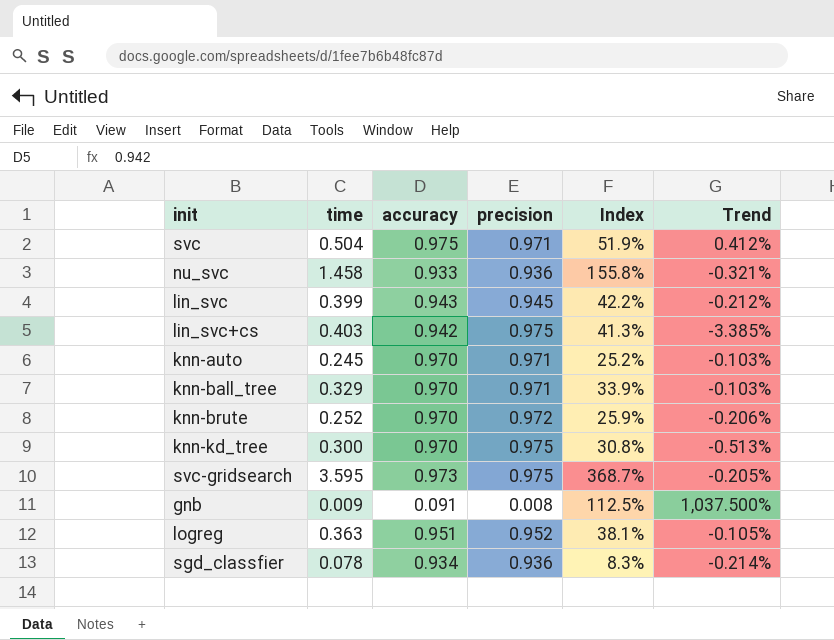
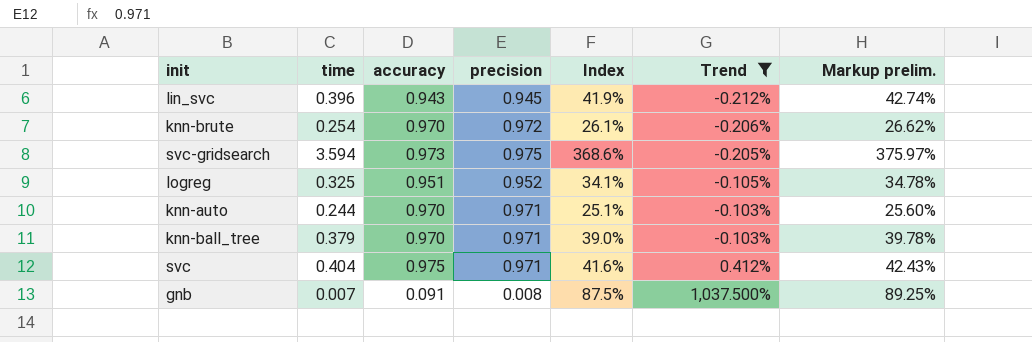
filter: none -> Trend >= -0.212%
row order: none -> Trend ascending
column Markup prelim. | formula: none -> [Index] * 1.02
lin_svc | time: 0.399 -> 0.396
lin_svc | Index: 42.2% -> 41.9%
knn-brute | time: 0.252 -> 0.254
knn-brute | Index: 25.9% -> 26.1%
svc-gridsearch | time: 3.595 -> 3.594
svc-gridsearch | Index: 368.7% -> 368.6%
logreg | time: 0.363 -> 0.325
logreg | Index: 38.1% -> 34.1%
knn-auto | time: 0.245 -> 0.244
knn-auto | Index: 25.2% -> 25.1%
knn-ball_tree | time: 0.329 -> 0.379
knn-ball_tree | Index: 33.9% -> 39.0%
svc | time: 0.504 -> 0.404
svc | Index: 51.9% -> 41.6%
gnb | time: 0.009 -> 0.007
gnb | Index: 112.5% -> 87.5%

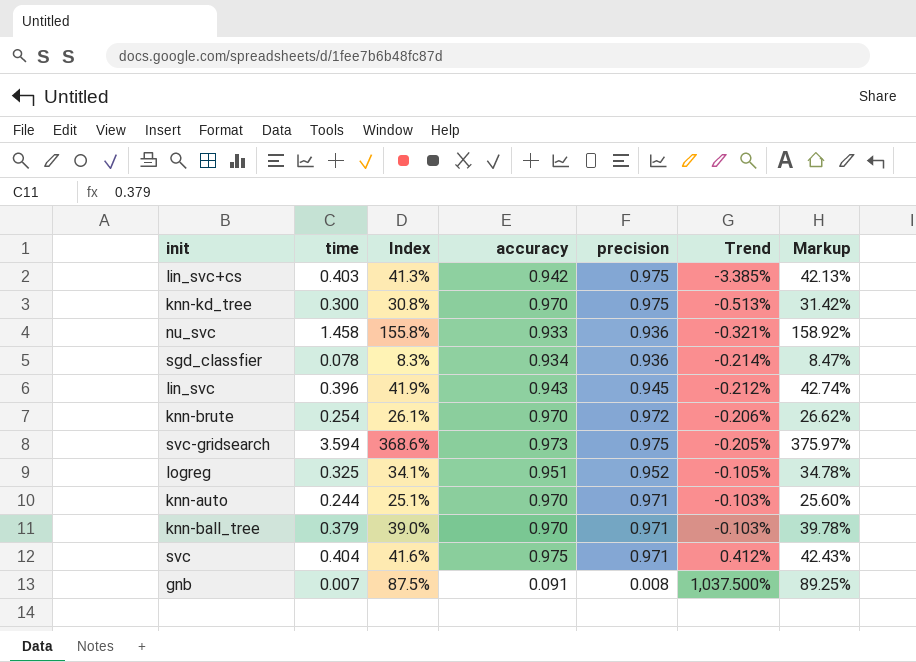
filter: Trend >= -0.212% -> none
column Index | position: 5 -> 3
column name: Markup prelim. -> Markup

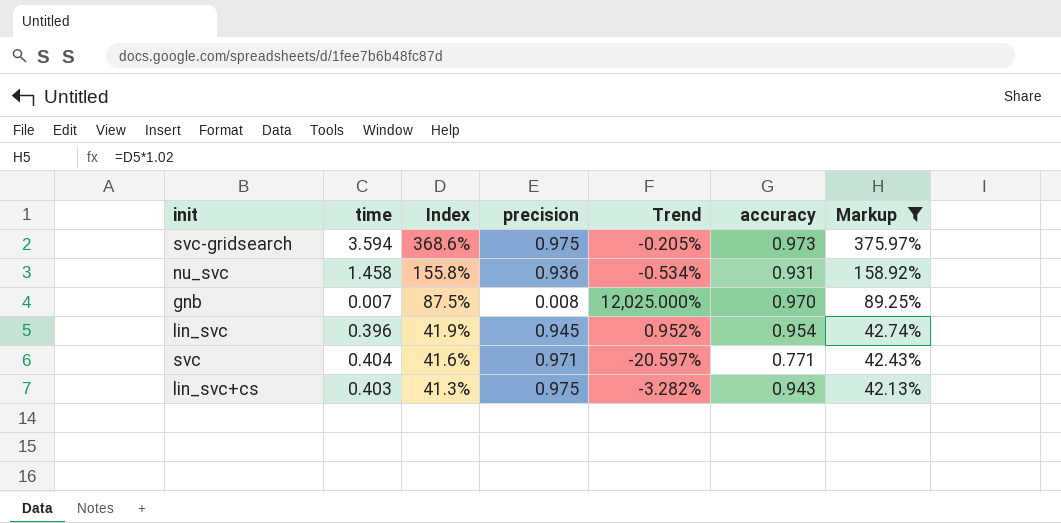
filter: none -> Markup >= 42.13%
row order: Trend ascending -> Index descending
column accuracy | position: 4 -> 6
nu_svc | Trend: -0.321% -> -0.534%
nu_svc | accuracy: 0.933 -> 0.931
gnb | Trend: 1,037.500% -> 12,025.000%
gnb | accuracy: 0.091 -> 0.970
lin_svc | Trend: -0.212% -> 0.952%
lin_svc | accuracy: 0.943 -> 0.954
svc | Trend: 0.412% -> -20.597%
svc | accuracy: 0.975 -> 0.771
lin_svc+cs | Trend: -3.385% -> -3.282%
lin_svc+cs | accuracy: 0.942 -> 0.943

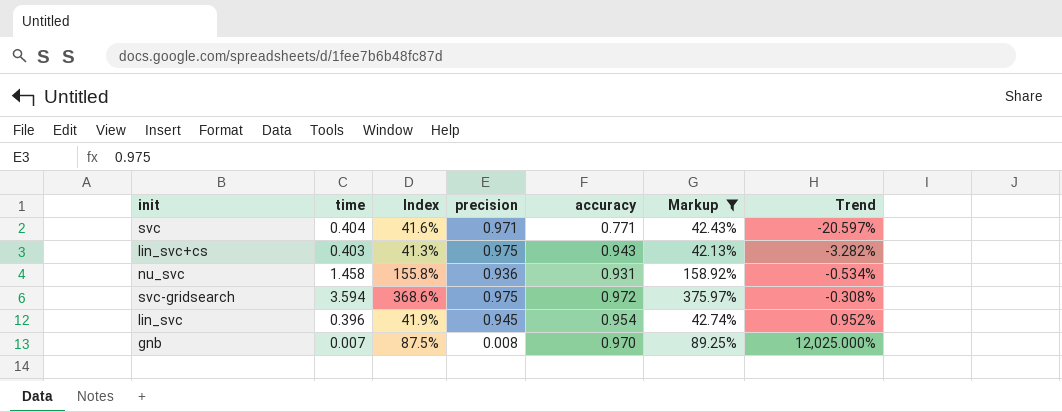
row order: Index descending -> Trend ascending
column Trend | position: 5 -> 7
svc-gridsearch | accuracy: 0.973 -> 0.972
svc-gridsearch | Trend: -0.205% -> -0.308%

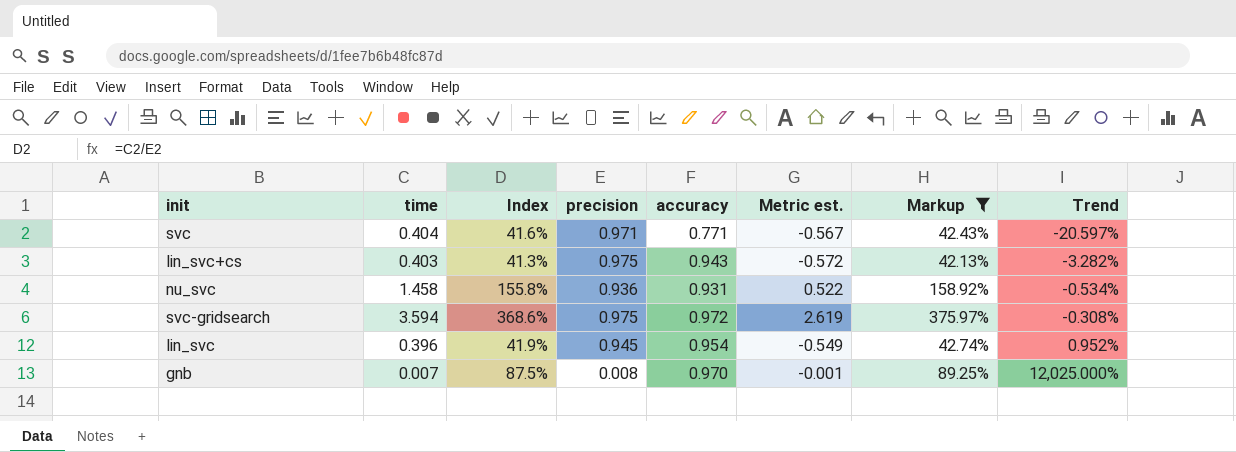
column Metric est. | formula: none -> [time] - [precision]

